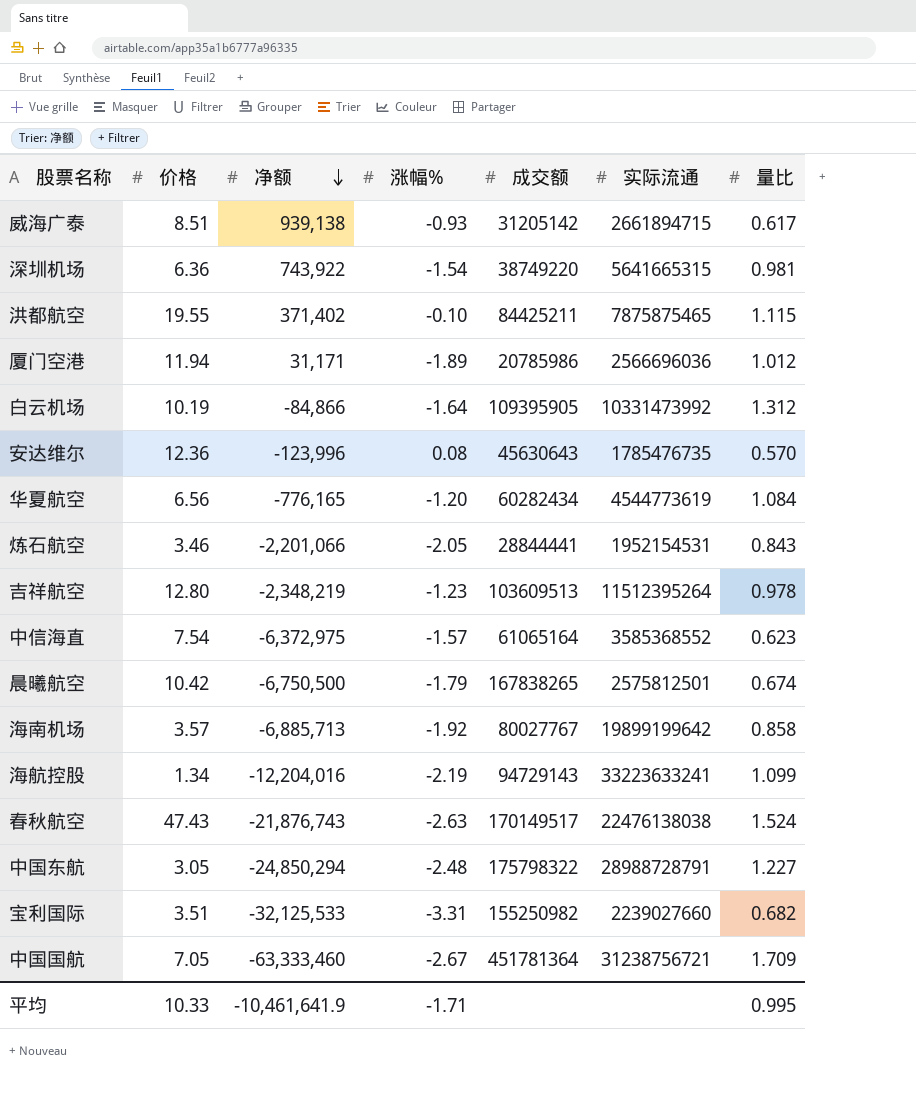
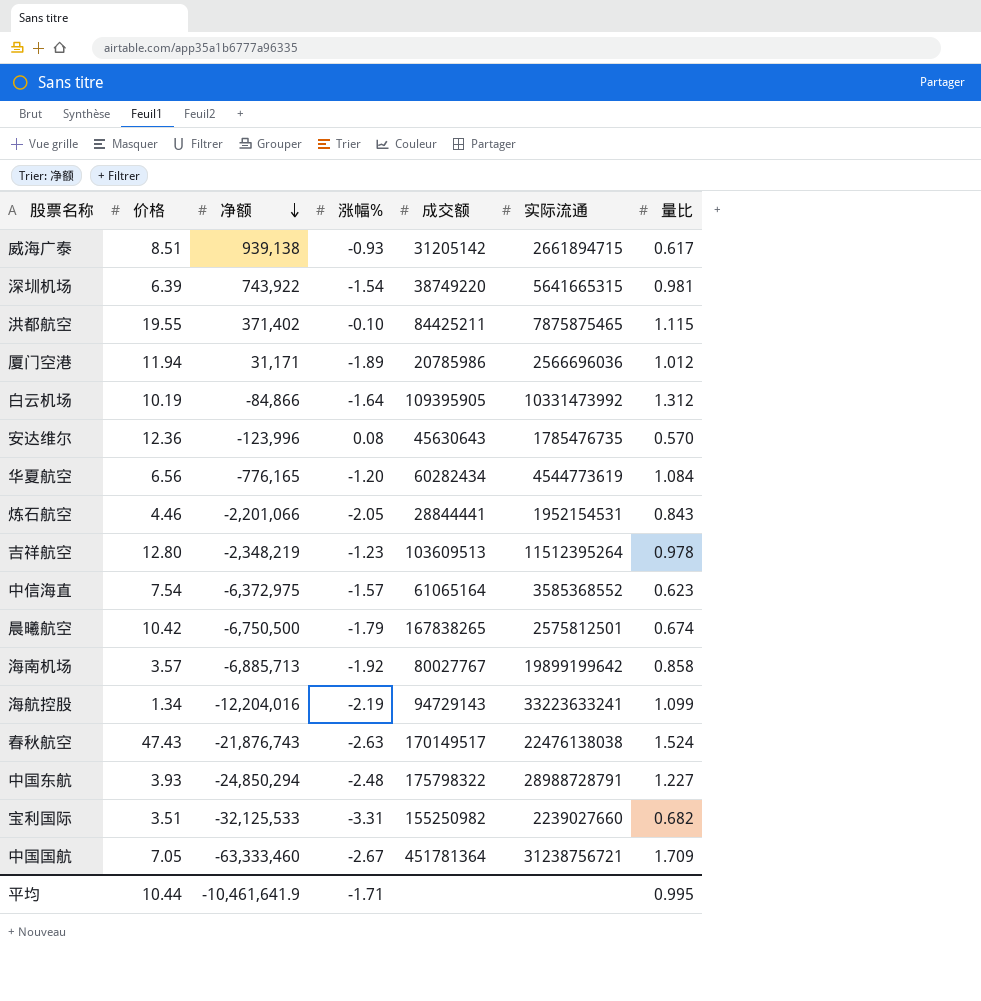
深圳机场 | 价格: 6.36 -> 6.39
炼石航空 | 价格: 3.46 -> 4.46
中国东航 | 价格: 3.05 -> 3.93
平均 | 价格: 10.33 -> 10.44

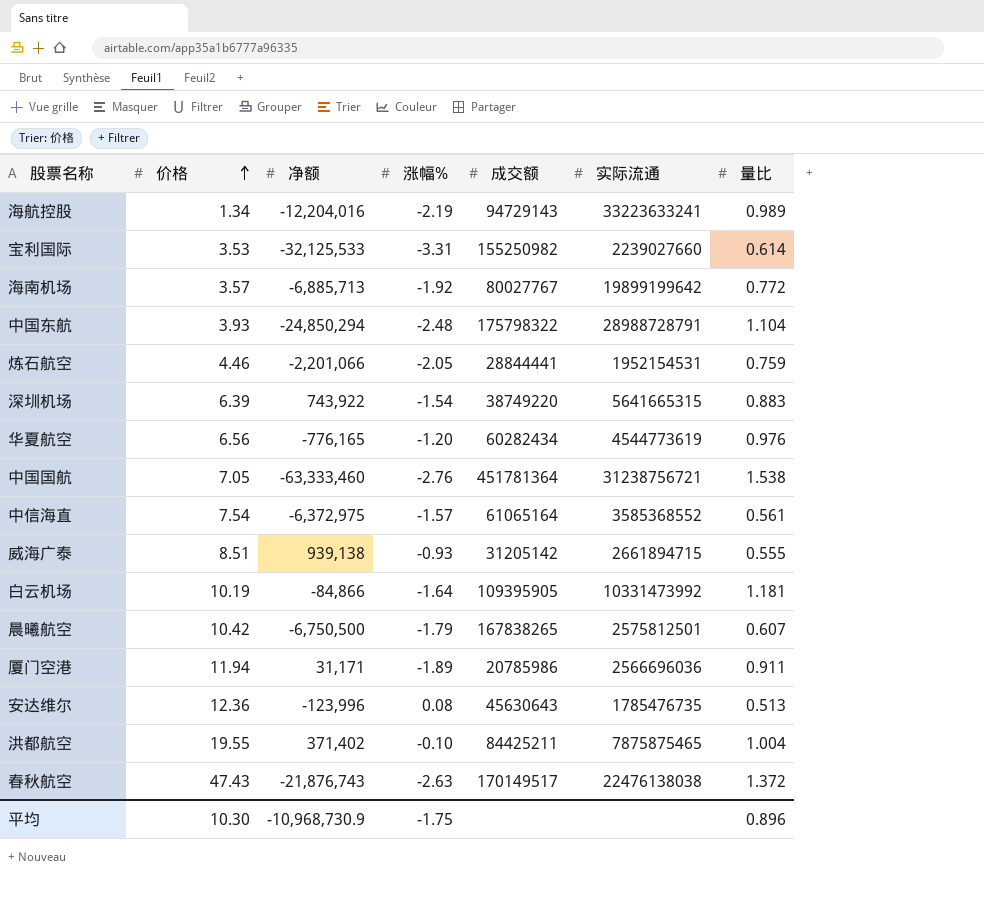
row order: 净额 descending -> 价格 ascending
row 吉祥航空: 12.80 | -2,348,219 | -1.23 | 103609513 | 11512395264 | 0.978 -> none
海航控股 | 量比: 1.099 -> 0.989
宝利国际 | 价格: 3.51 -> 3.53
宝利国际 | 量比: 0.682 -> 0.614
海南机场 | 量比: 0.858 -> 0.772
中国东航 | 量比: 1.227 -> 1.104
炼石航空 | 量比: 0.843 -> 0.759
深圳机场 | 量比: 0.981 -> 0.883
华夏航空 | 量比: 1.084 -> 0.976
中国国航 | 涨幅%: -2.67 -> -2.76
中国国航 | 量比: 1.709 -> 1.538
中信海直 | 量比: 0.623 -> 0.561
威海广泰 | 量比: 0.617 -> 0.555
白云机场 | 量比: 1.312 -> 1.181
晨曦航空 | 量比: 0.674 -> 0.607
厦门空港 | 量比: 1.012 -> 0.911
安达维尔 | 量比: 0.570 -> 0.513
洪都航空 | 量比: 1.115 -> 1.004
春秋航空 | 量比: 1.524 -> 1.372
平均 | 价格: 10.44 -> 10.30
平均 | 净额: -10,461,641.9 -> -10,968,730.9
平均 | 涨幅%: -1.71 -> -1.75
平均 | 量比: 0.995 -> 0.896

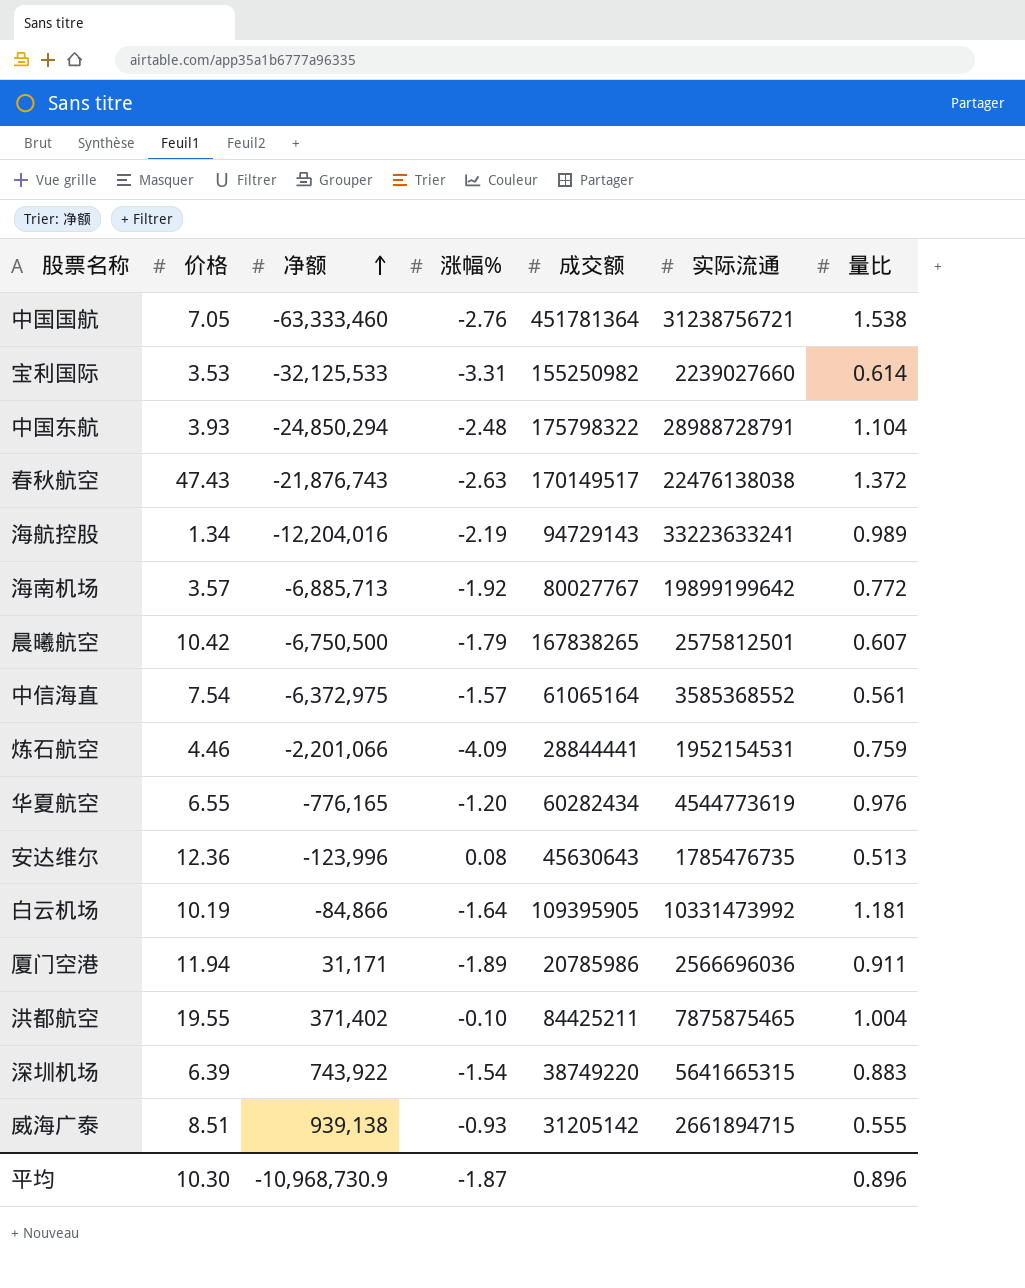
row order: 价格 ascending -> 净额 ascending
炼石航空 | 涨幅%: -2.05 -> -4.09
华夏航空 | 价格: 6.56 -> 6.55
平均 | 涨幅%: -1.75 -> -1.87

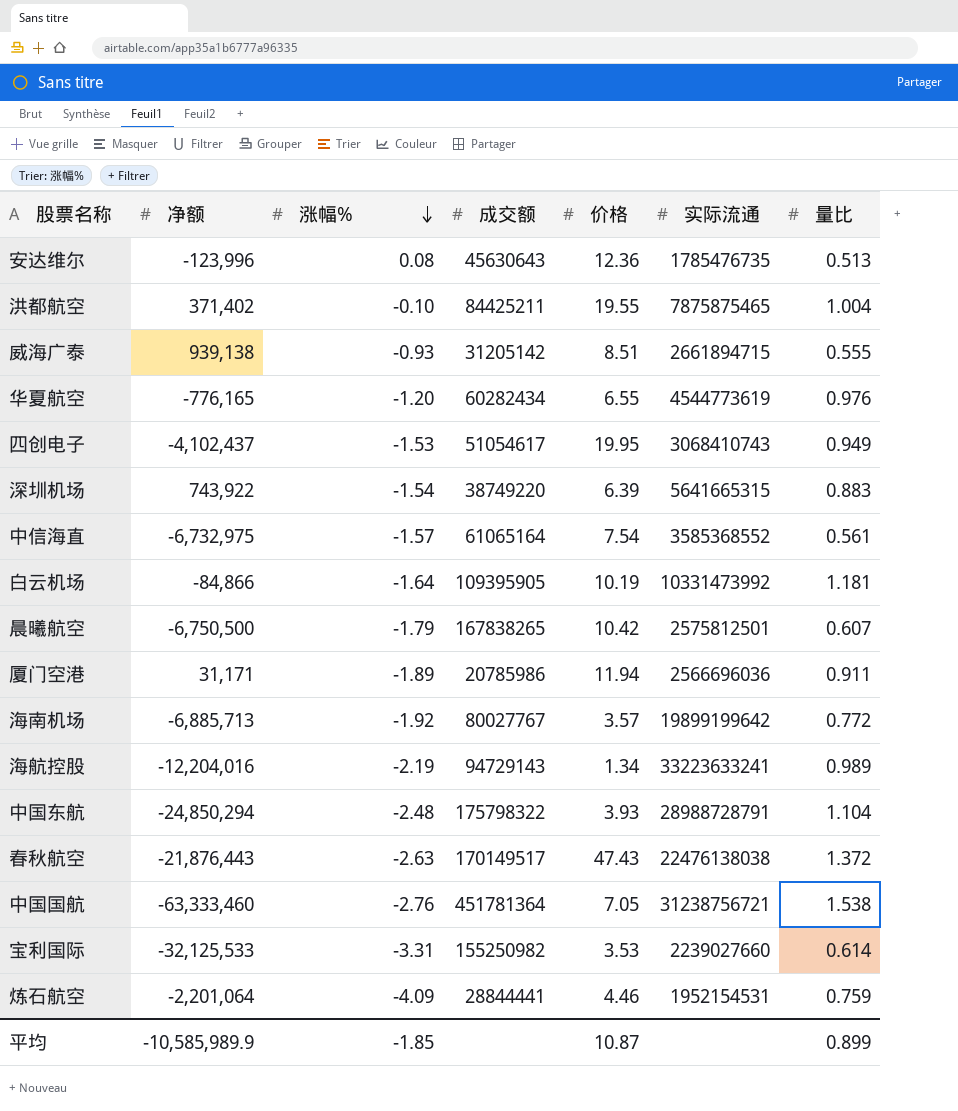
row order: 净额 ascending -> 涨幅% descending
column 价格 | position: 2 -> 5
row 四创电子: none -> -4,102,437 | -1.53 | 51054617 | 19.95 | 3068410743 | 0.949
中信海直 | 净额: -6,372,975 -> -6,732,975
春秋航空 | 净额: -21,876,743 -> -21,876,443
炼石航空 | 净额: -2,201,066 -> -2,201,064
平均 | 净额: -10,968,730.9 -> -10,585,989.9
平均 | 涨幅%: -1.87 -> -1.85
平均 | 价格: 10.30 -> 10.87
平均 | 量比: 0.896 -> 0.899

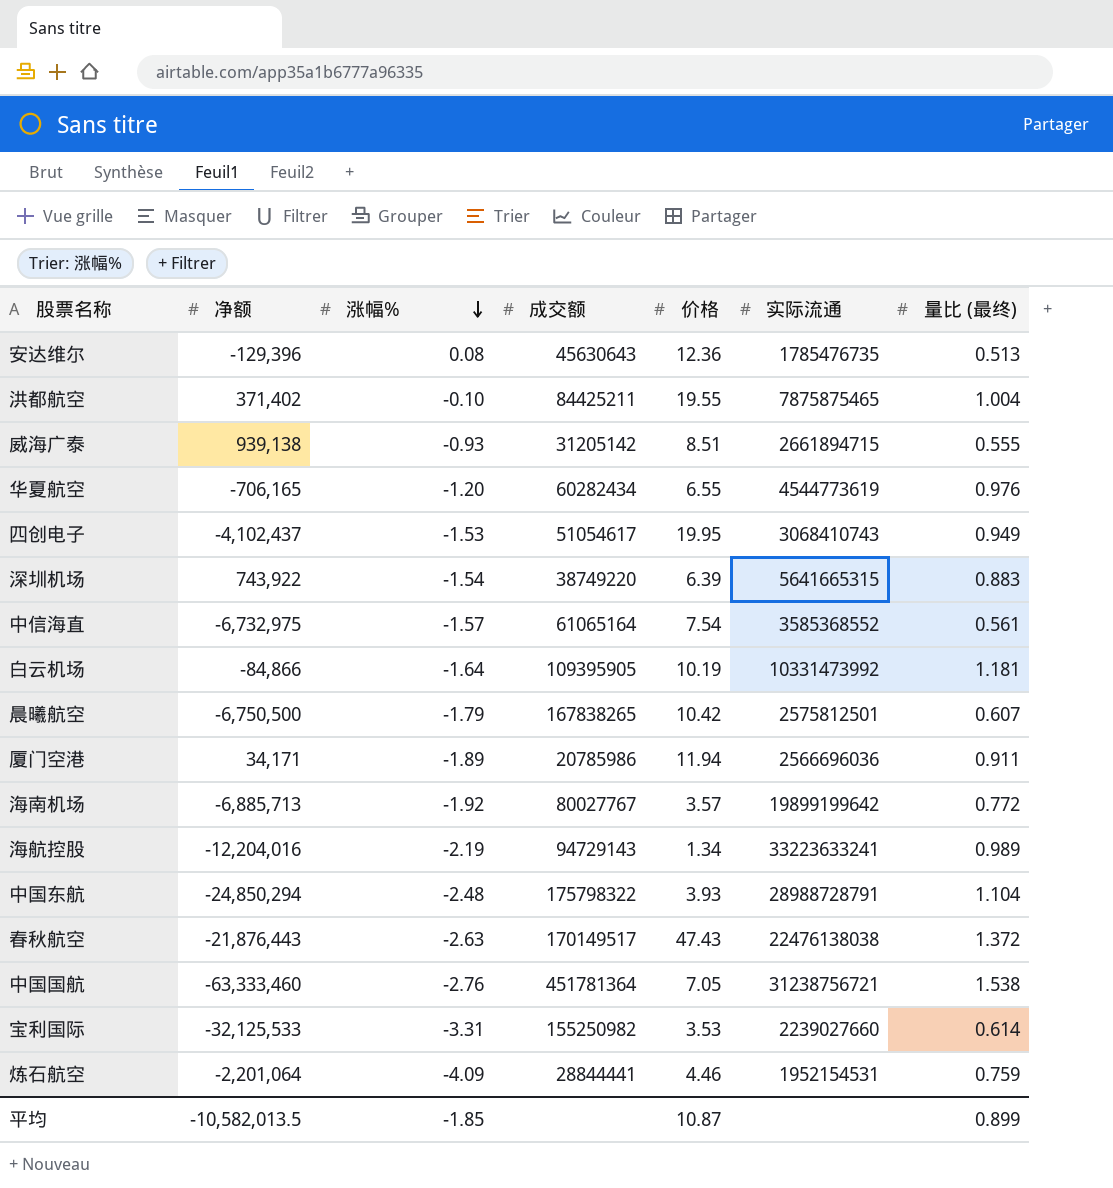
column name: 量比 -> 量比 (最终)
安达维尔 | 净额: -123,996 -> -129,396
华夏航空 | 净额: -776,165 -> -706,165
厦门空港 | 净额: 31,171 -> 34,171
平均 | 净额: -10,585,989.9 -> -10,582,013.5

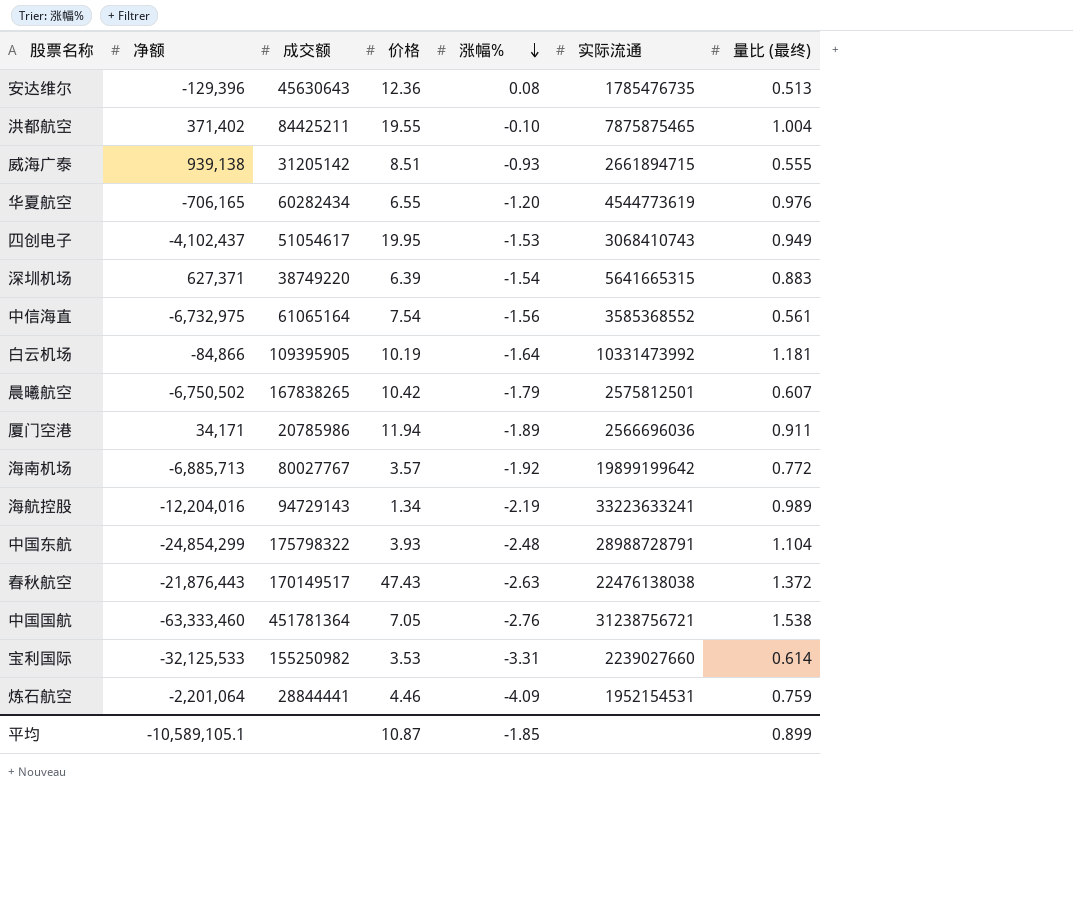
column 涨幅% | position: 3 -> 5
深圳机场 | 净额: 743,922 -> 627,371
中信海直 | 涨幅%: -1.57 -> -1.56
晨曦航空 | 净额: -6,750,500 -> -6,750,502
中国东航 | 净额: -24,850,294 -> -24,854,299
平均 | 净额: -10,582,013.5 -> -10,589,105.1

